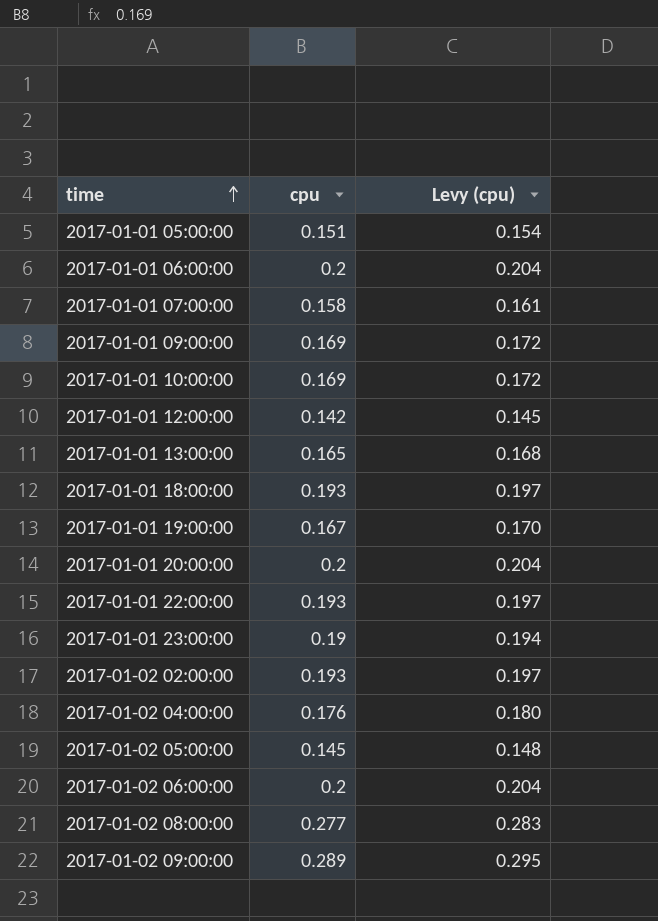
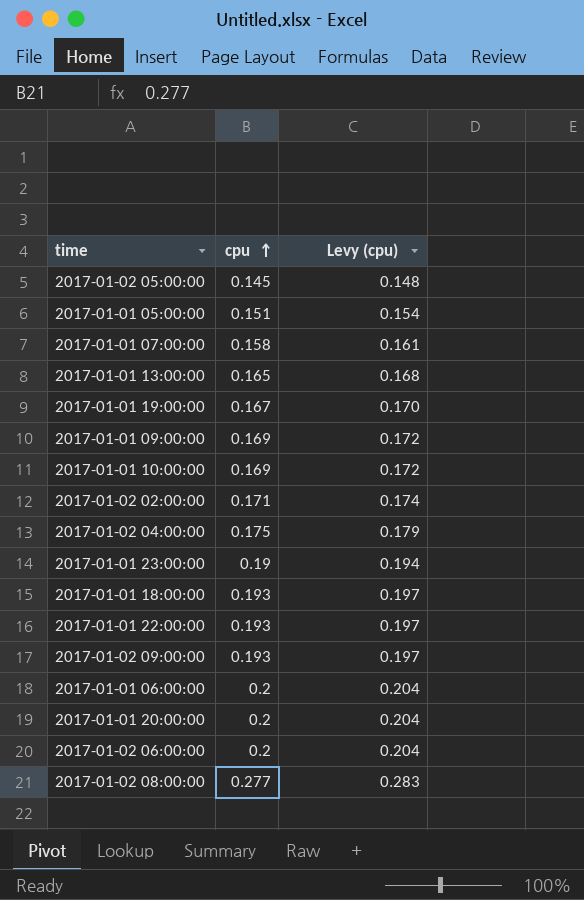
row order: time ascending -> cpu ascending
row 2017-01-01 12:00:00: 0.142 | 0.145 -> none
2017-01-02 02:00:00 | cpu: 0.193 -> 0.171
2017-01-02 02:00:00 | Levy (cpu): 0.197 -> 0.174
2017-01-02 04:00:00 | cpu: 0.176 -> 0.175
2017-01-02 04:00:00 | Levy (cpu): 0.180 -> 0.179
2017-01-02 09:00:00 | cpu: 0.289 -> 0.193
2017-01-02 09:00:00 | Levy (cpu): 0.295 -> 0.197

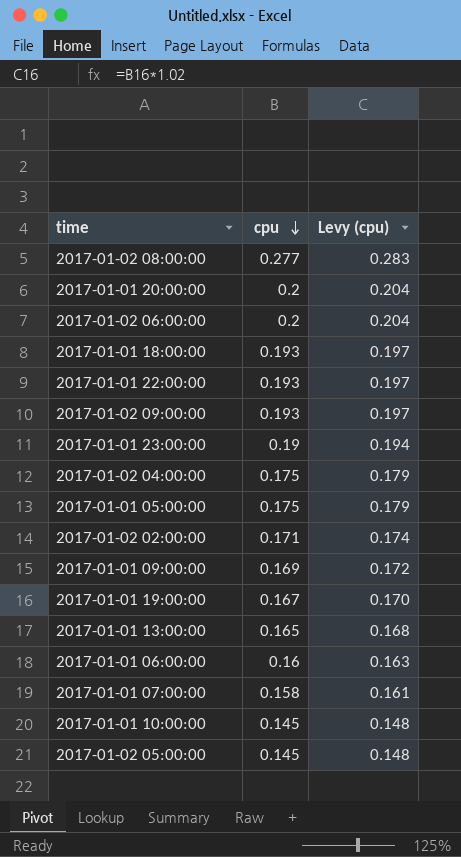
row order: cpu ascending -> cpu descending
2017-01-01 05:00:00 | cpu: 0.151 -> 0.175
2017-01-01 05:00:00 | Levy (cpu): 0.154 -> 0.179
2017-01-01 06:00:00 | cpu: 0.2 -> 0.16
2017-01-01 06:00:00 | Levy (cpu): 0.204 -> 0.163
2017-01-01 10:00:00 | cpu: 0.169 -> 0.145
2017-01-01 10:00:00 | Levy (cpu): 0.172 -> 0.148

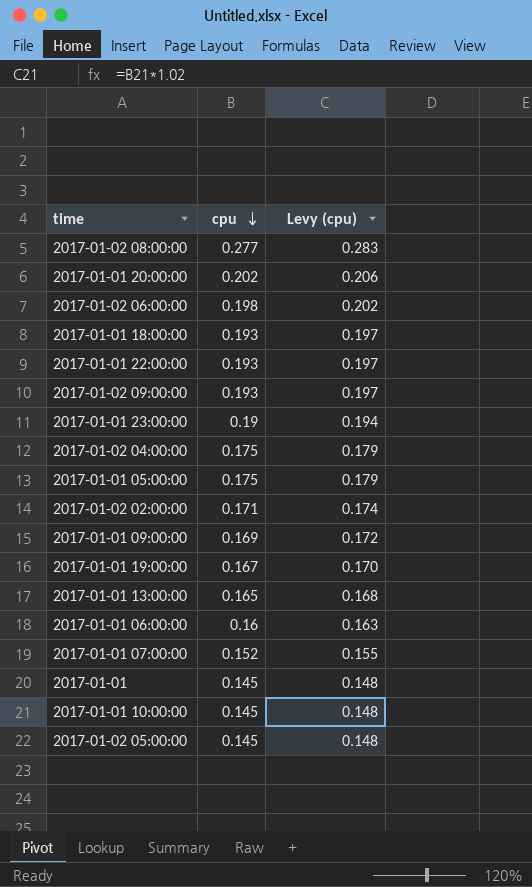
2017-01-01 20:00:00 | cpu: 0.2 -> 0.202
2017-01-01 20:00:00 | Levy (cpu): 0.204 -> 0.206
2017-01-02 06:00:00 | cpu: 0.2 -> 0.198
2017-01-02 06:00:00 | Levy (cpu): 0.204 -> 0.202
2017-01-01 07:00:00 | cpu: 0.158 -> 0.152
2017-01-01 07:00:00 | Levy (cpu): 0.161 -> 0.155
row 2017-01-01: none -> 0.145 | 0.148

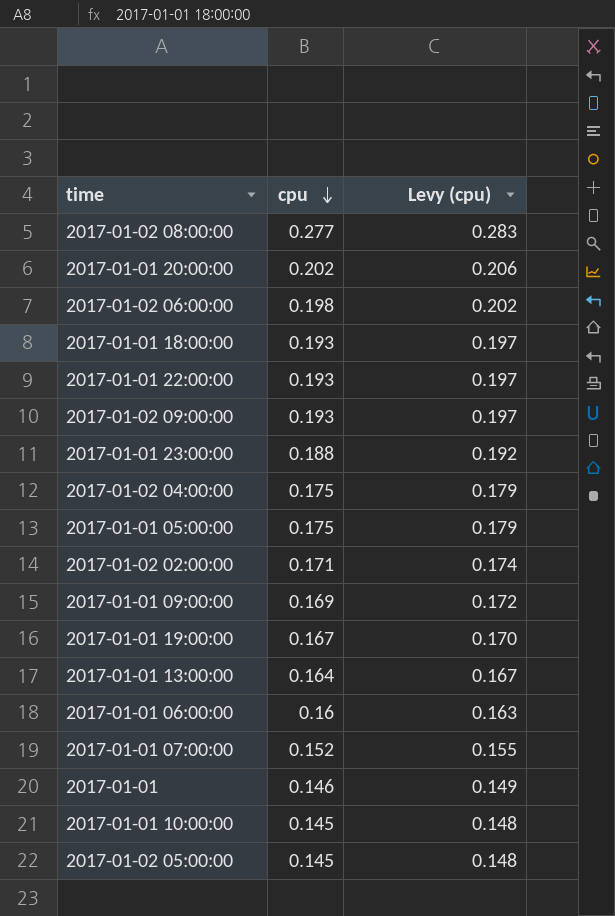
2017-01-01 23:00:00 | cpu: 0.19 -> 0.188
2017-01-01 23:00:00 | Levy (cpu): 0.194 -> 0.192
2017-01-01 13:00:00 | cpu: 0.165 -> 0.164
2017-01-01 13:00:00 | Levy (cpu): 0.168 -> 0.167
2017-01-01 | cpu: 0.145 -> 0.146
2017-01-01 | Levy (cpu): 0.148 -> 0.149

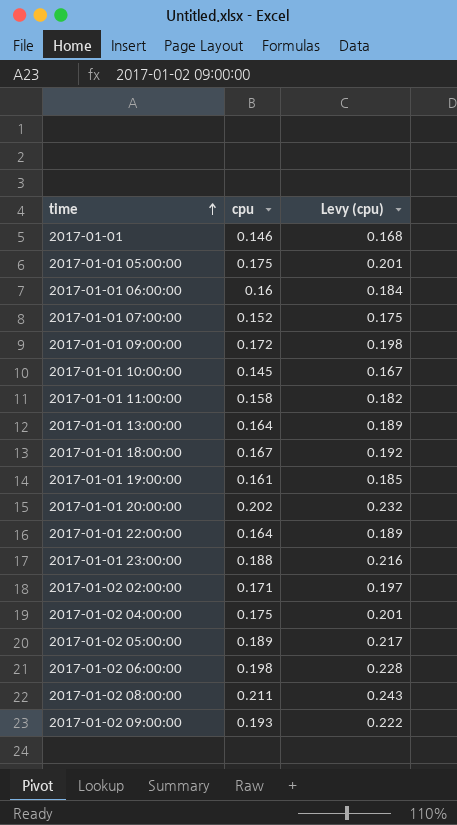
row order: cpu descending -> time ascending
column Levy (cpu) | formula: [cpu] * 1.02 -> [cpu] * 1.15
2017-01-01 09:00:00 | cpu: 0.169 -> 0.172
row 2017-01-01 11:00:00: none -> 0.158 | 0.182
2017-01-01 18:00:00 | cpu: 0.193 -> 0.167
2017-01-01 19:00:00 | cpu: 0.167 -> 0.161
2017-01-01 22:00:00 | cpu: 0.193 -> 0.164
2017-01-02 05:00:00 | cpu: 0.145 -> 0.189
2017-01-02 08:00:00 | cpu: 0.277 -> 0.211

